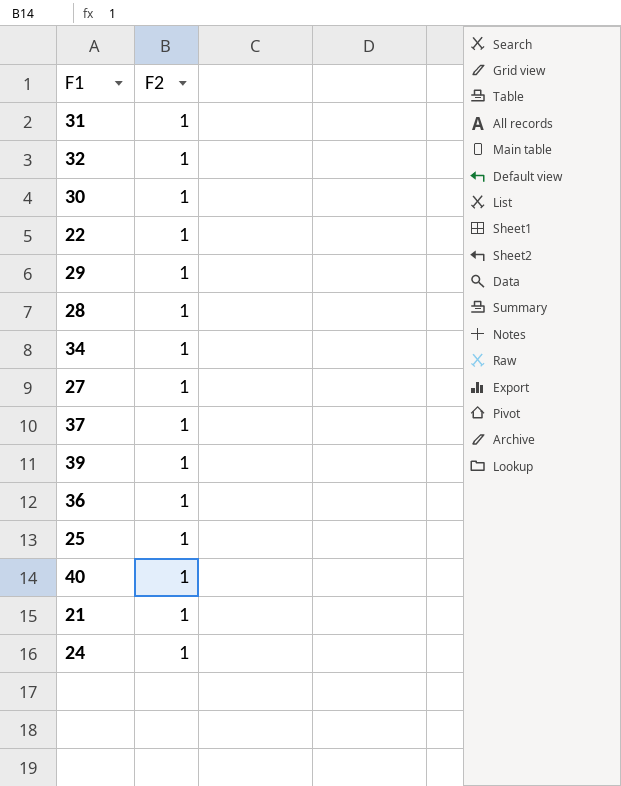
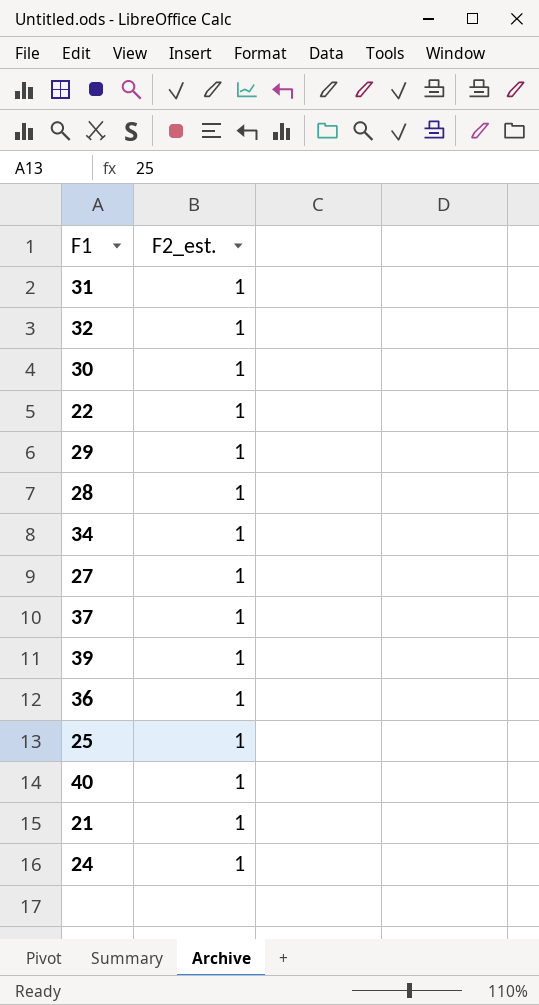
column name: F2 -> F2_est.

